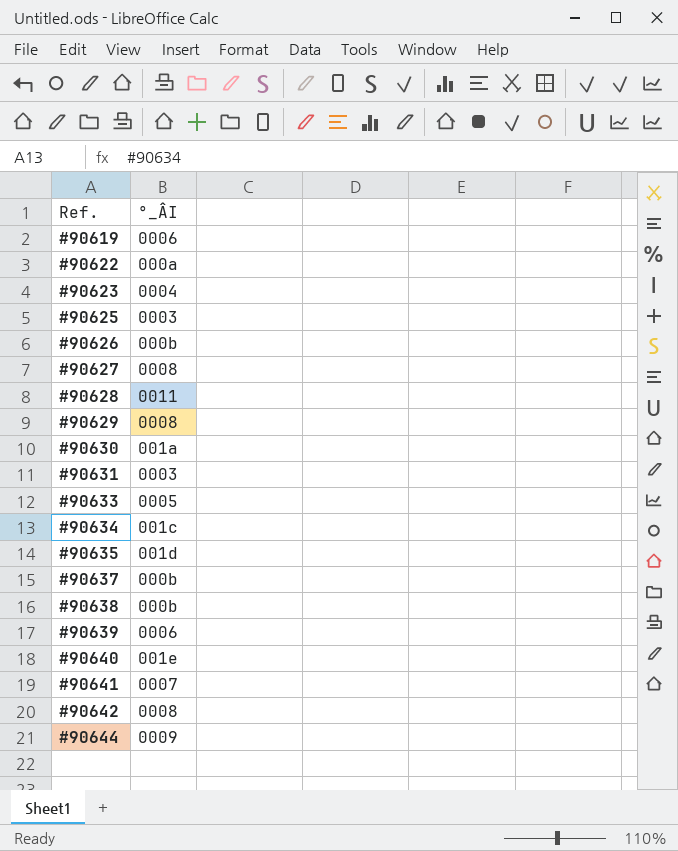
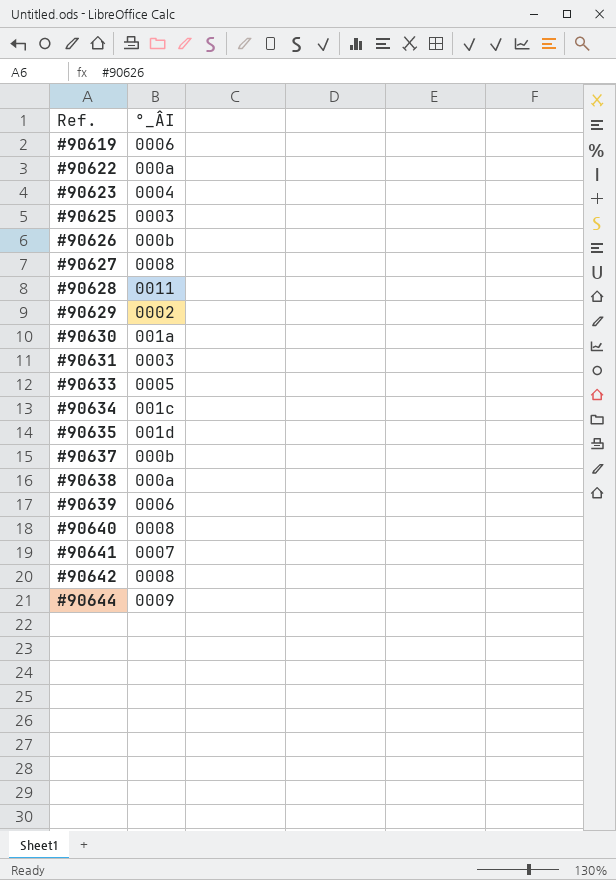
#90629 | °_ÂI: 0008 -> 0002
#90638 | °_ÂI: 000b -> 000a
#90640 | °_ÂI: 001e -> 0008

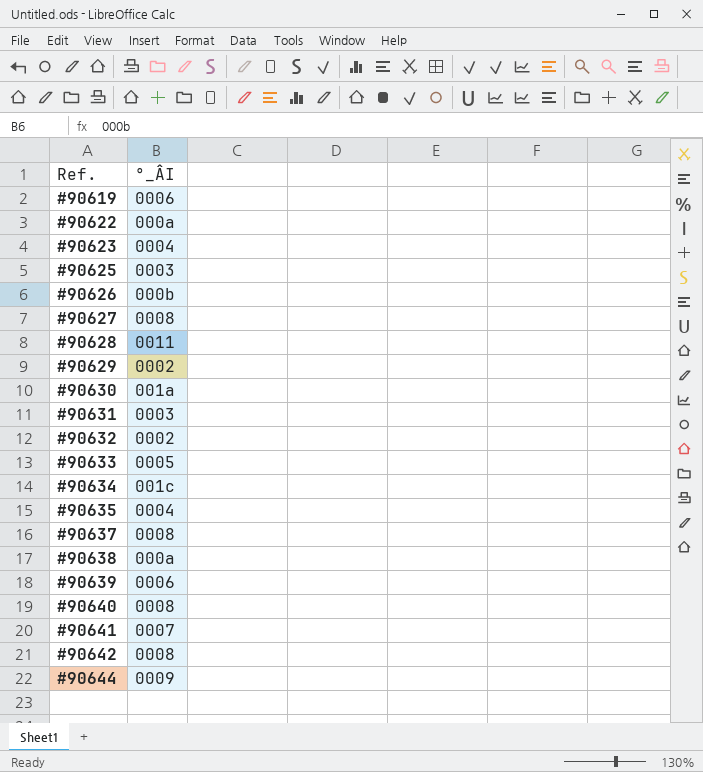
row #90632: none -> 0002
#90635 | °_ÂI: 001d -> 0004
#90637 | °_ÂI: 000b -> 0008

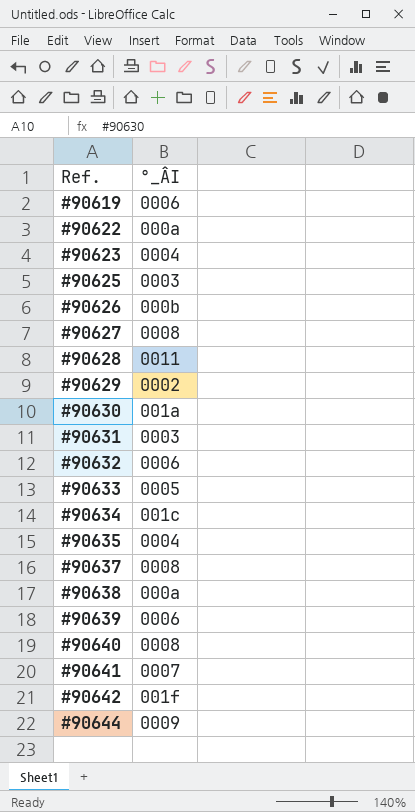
#90632 | °_ÂI: 0002 -> 0006
#90642 | °_ÂI: 0008 -> 001f

